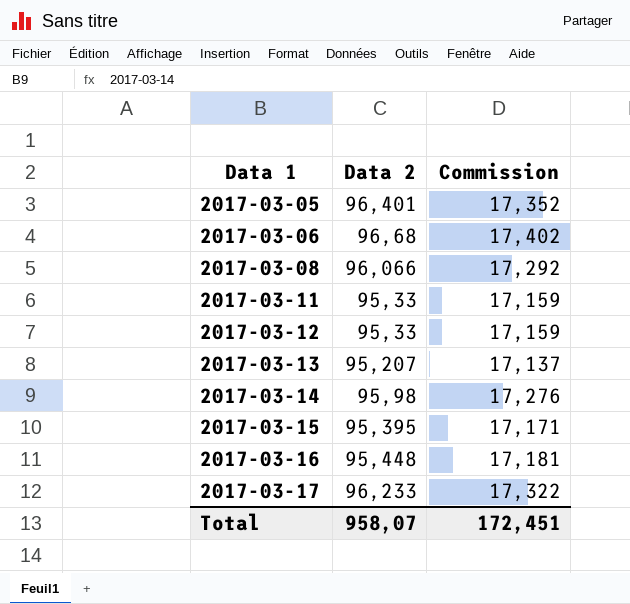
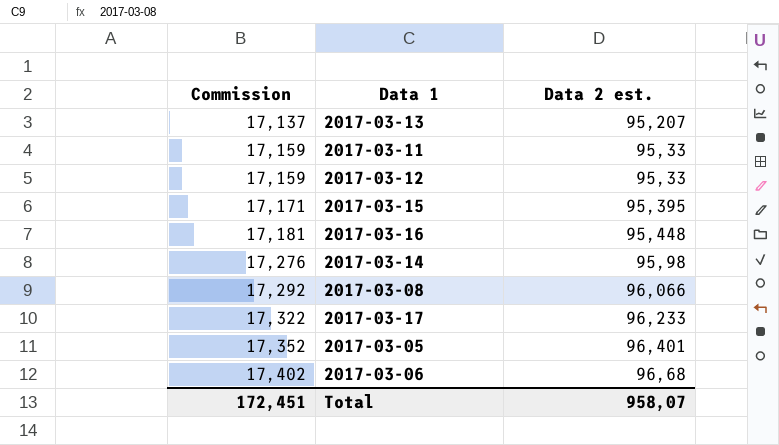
row order: Data 1 ascending -> Commission ascending
column Commission | position: 3 -> 1
column name: Data 2 -> Data 2 est.

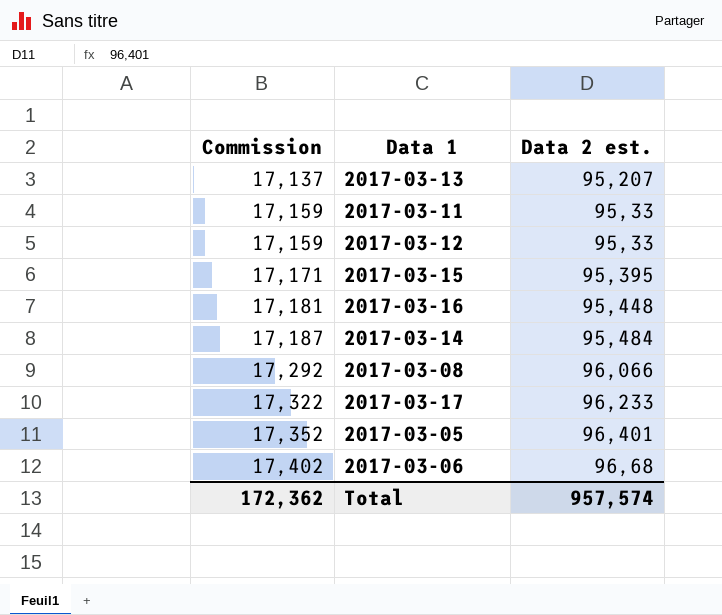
2017-03-14 | Commission: 17,276 -> 17,187
2017-03-14 | Data 2 est.: 95,98 -> 95,484
Total | Commission: 172,451 -> 172,362
Total | Data 2 est.: 958,07 -> 957,574

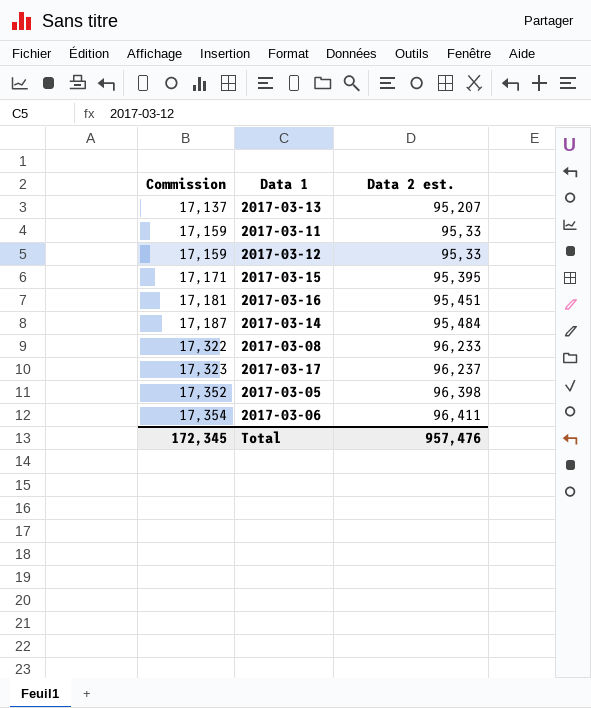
2017-03-16 | Data 2 est.: 95,448 -> 95,451
2017-03-08 | Commission: 17,292 -> 17,322
2017-03-08 | Data 2 est.: 96,066 -> 96,233
2017-03-17 | Commission: 17,322 -> 17,323
2017-03-17 | Data 2 est.: 96,233 -> 96,237
2017-03-05 | Data 2 est.: 96,401 -> 96,398
2017-03-06 | Commission: 17,402 -> 17,354
2017-03-06 | Data 2 est.: 96,68 -> 96,411
Total | Commission: 172,362 -> 172,345
Total | Data 2 est.: 957,574 -> 957,476

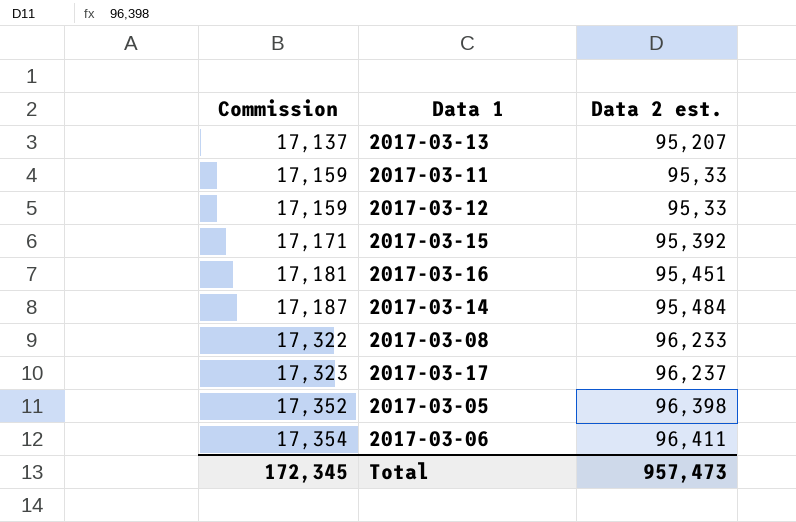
2017-03-15 | Data 2 est.: 95,395 -> 95,392
Total | Data 2 est.: 957,476 -> 957,473

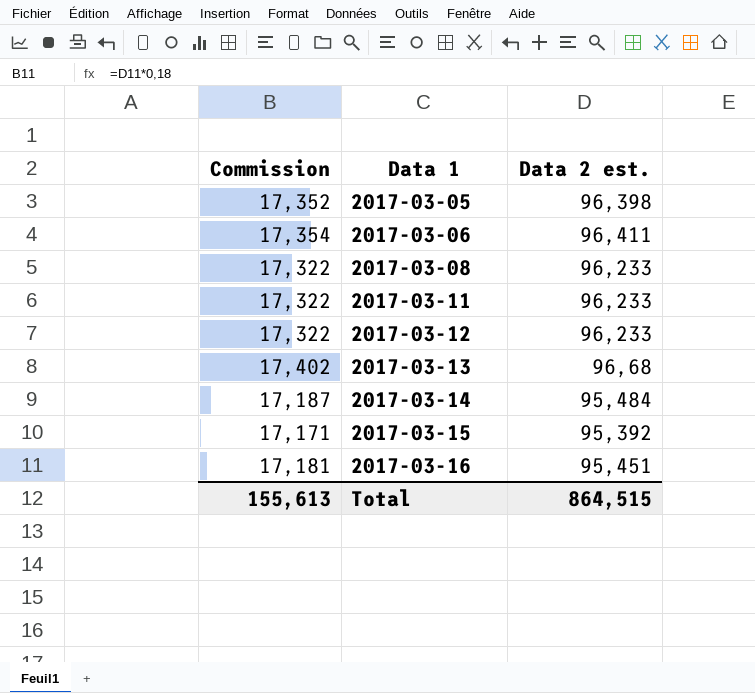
row order: Commission ascending -> Data 1 ascending
row 2017-03-17: 17,323 | 96,237 -> none
2017-03-11 | Commission: 17,159 -> 17,322
2017-03-11 | Data 2 est.: 95,33 -> 96,233
2017-03-12 | Commission: 17,159 -> 17,322
2017-03-12 | Data 2 est.: 95,33 -> 96,233
2017-03-13 | Commission: 17,137 -> 17,402
2017-03-13 | Data 2 est.: 95,207 -> 96,68
Total | Commission: 172,345 -> 155,613
Total | Data 2 est.: 957,473 -> 864,515

